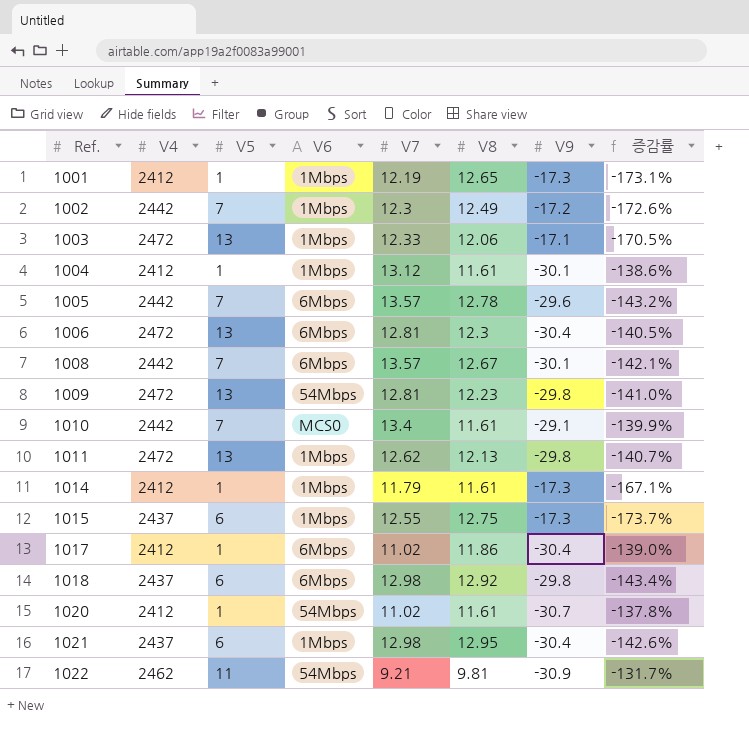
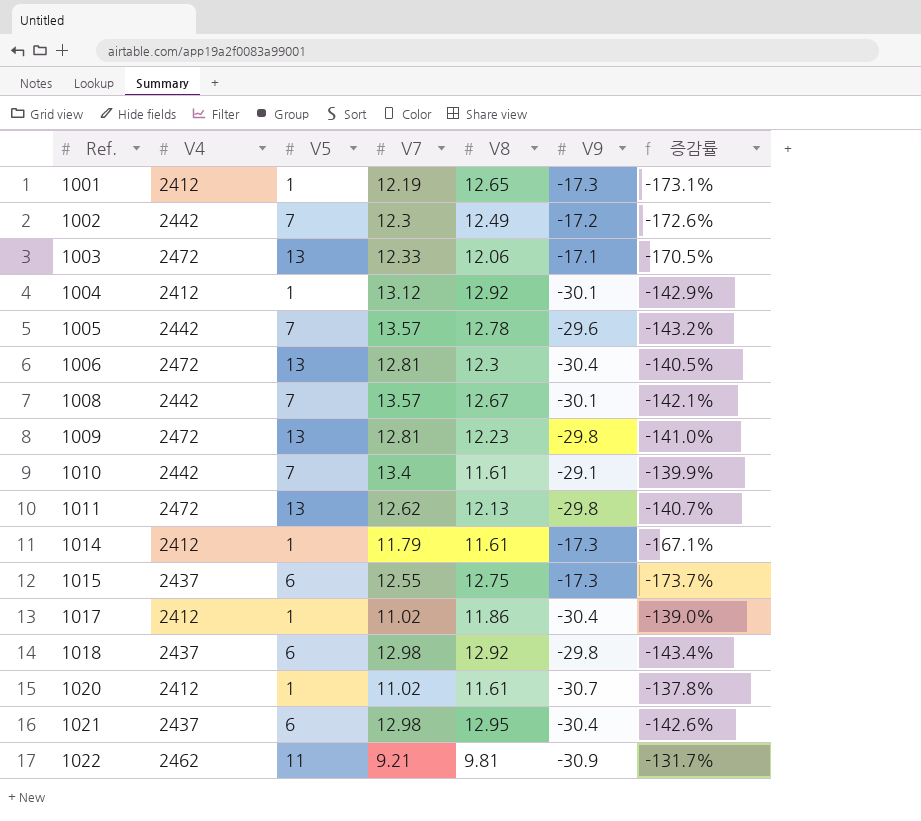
column V6 | position: 4 -> none
1004 | V8: 11.61 -> 12.92
1004 | 증감률: -138.6% -> -142.9%

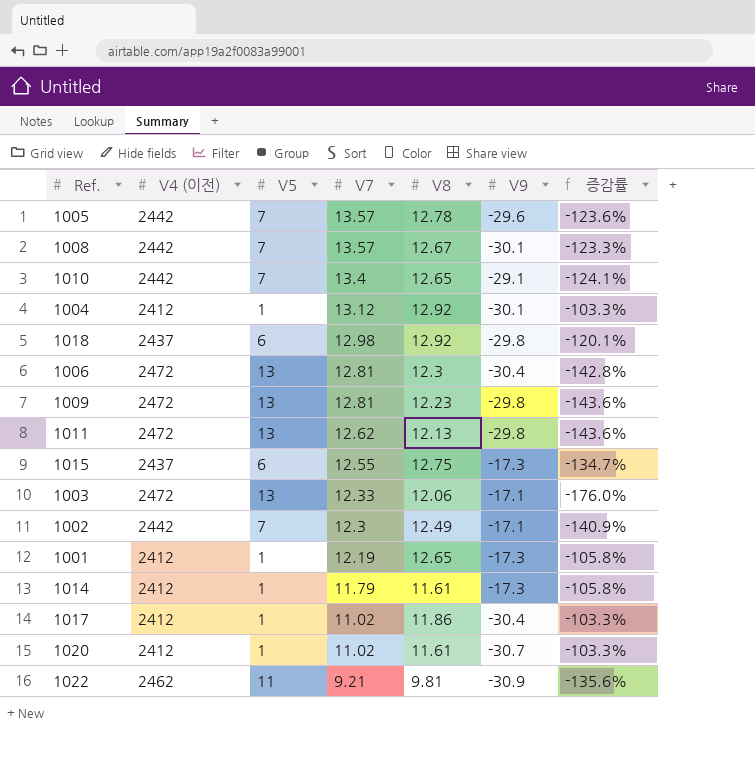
row order: Ref. ascending -> V7 descending
column name: V4 -> V4 (이전)
column 증감률 | formula: ([V8] - [V9]) / [V9] -> ([V5] - [V9]) / [V9]
row 1021: 2437 | 6 | 12.98 | 12.95 | -30.4 | -142.6% -> none
1010 | V8: 11.61 -> 12.65
1002 | V9: -17.2 -> -17.1

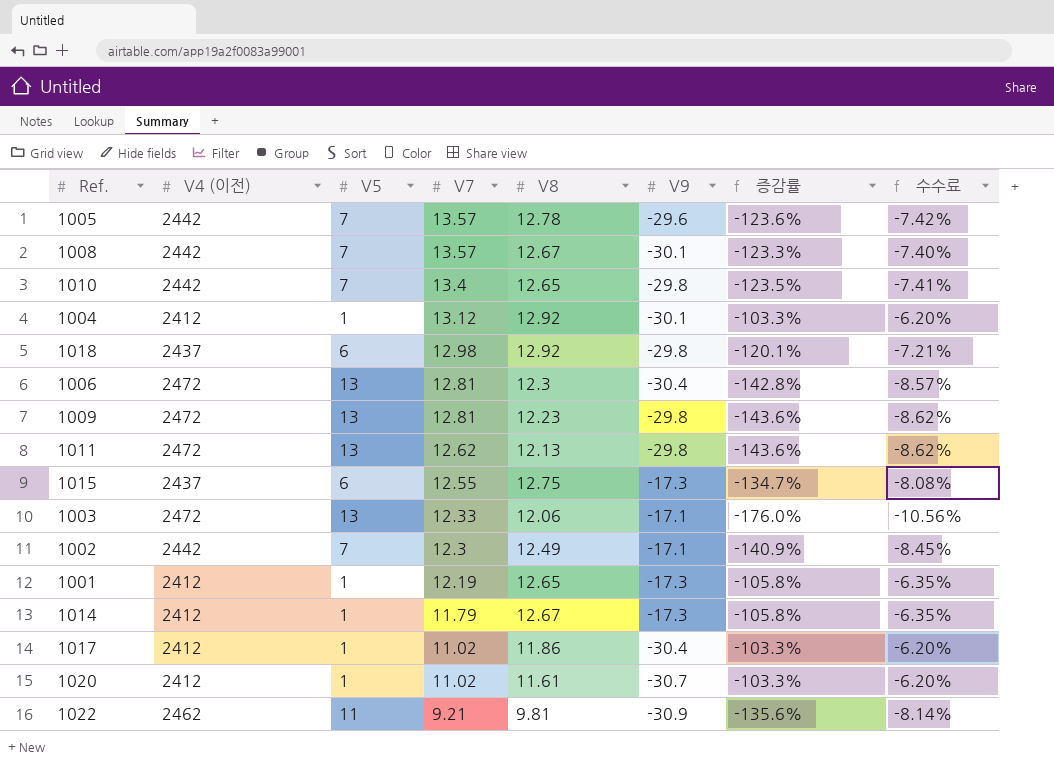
column 수수료 | formula: none -> [증감률] * 0.06
1010 | V9: -29.1 -> -29.8
1010 | 증감률: -124.1% -> -123.5%
1014 | V8: 11.61 -> 12.67

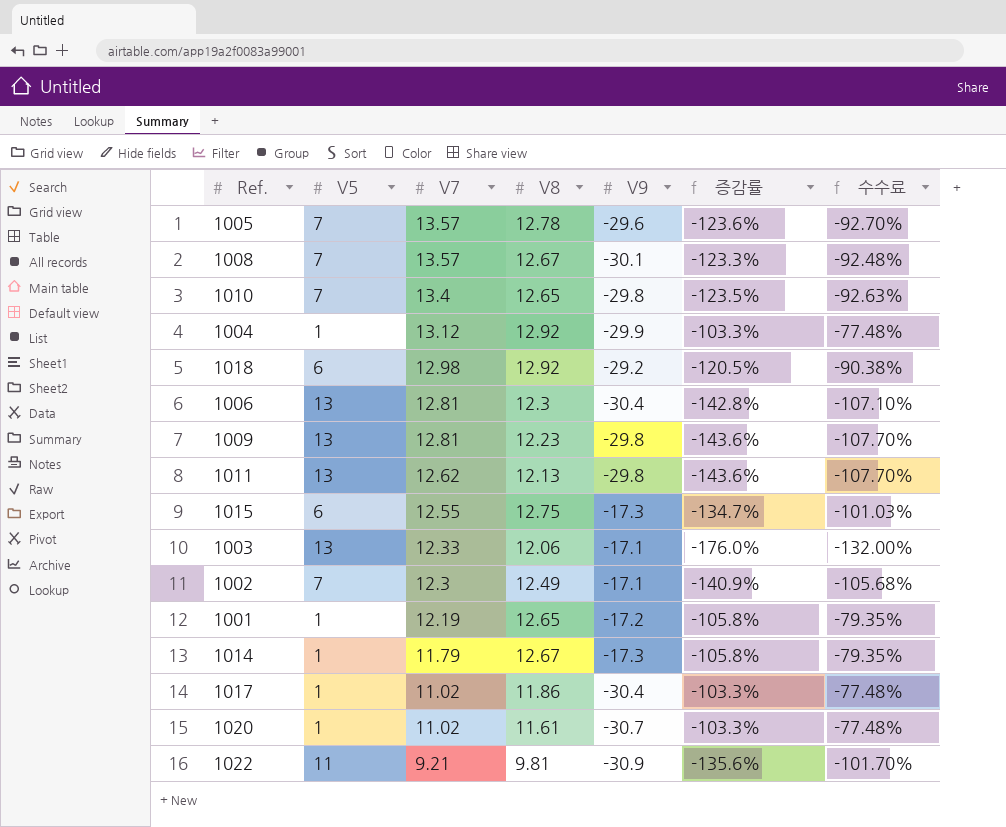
column V4 (이전) | position: 2 -> none
column 수수료 | formula: [증감률] * 0.06 -> [증감률] * 0.75
1004 | V9: -30.1 -> -29.9
1018 | V9: -29.8 -> -29.2
1018 | 증감률: -120.1% -> -120.5%
1001 | V9: -17.3 -> -17.2

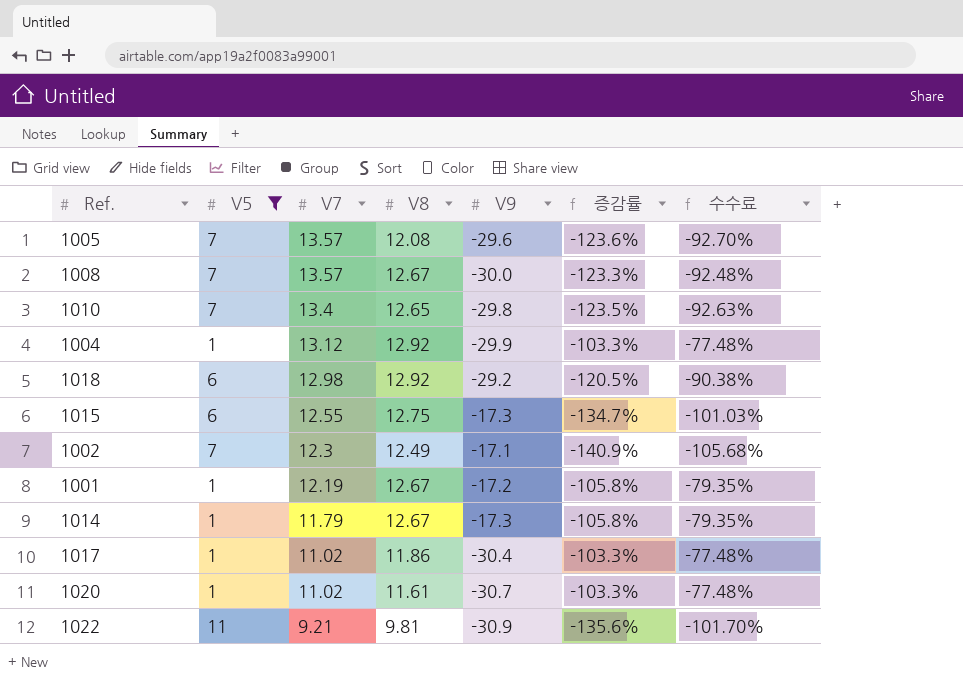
filter: none -> V5 != 13
1005 | V8: 12.78 -> 12.08
1008 | V9: -30.1 -> -30.0
1001 | V8: 12.65 -> 12.67

